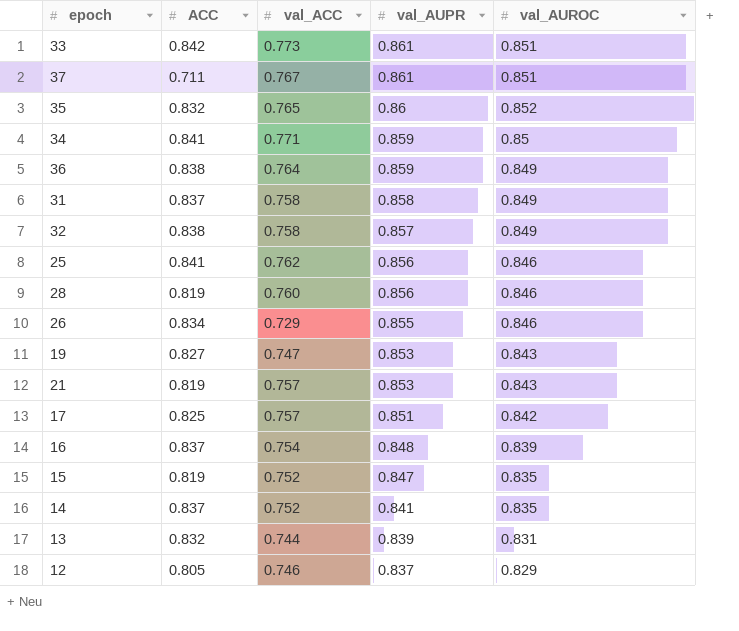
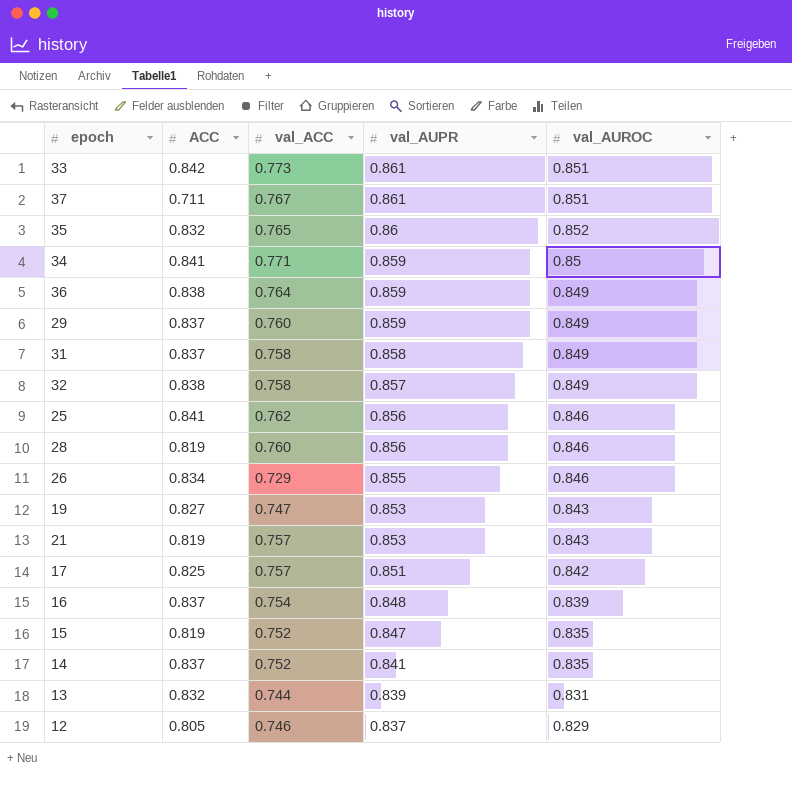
row 29: none -> 0.837 | 0.760 | 0.859 | 0.849

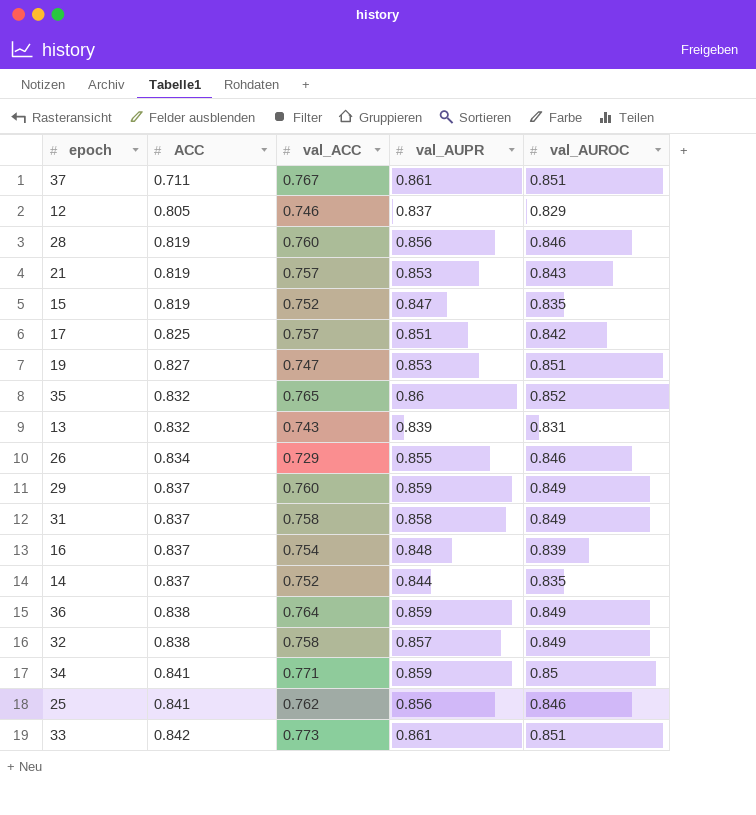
row order: val_AUPR descending -> ACC ascending
19 | val_AUROC: 0.843 -> 0.851
13 | val_ACC: 0.744 -> 0.743
14 | val_AUPR: 0.841 -> 0.844

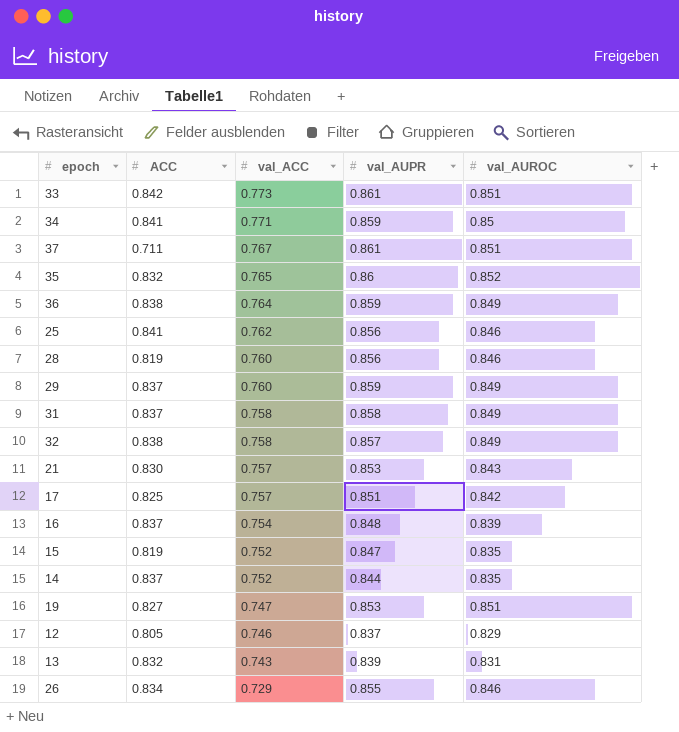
row order: ACC ascending -> val_ACC descending
21 | ACC: 0.819 -> 0.830

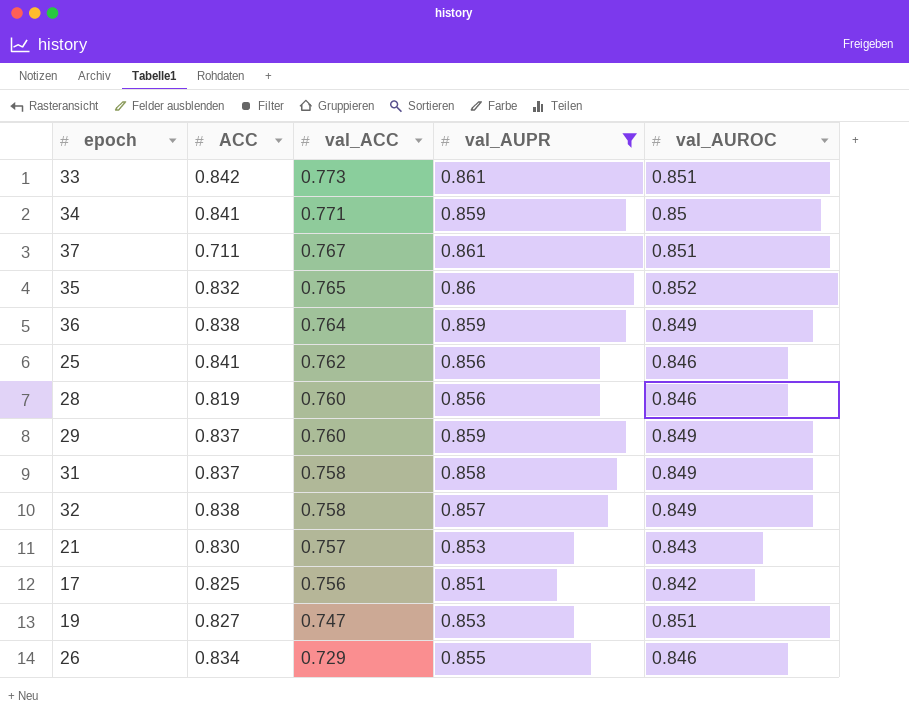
filter: none -> val_AUPR >= 0.851
17 | val_ACC: 0.757 -> 0.756

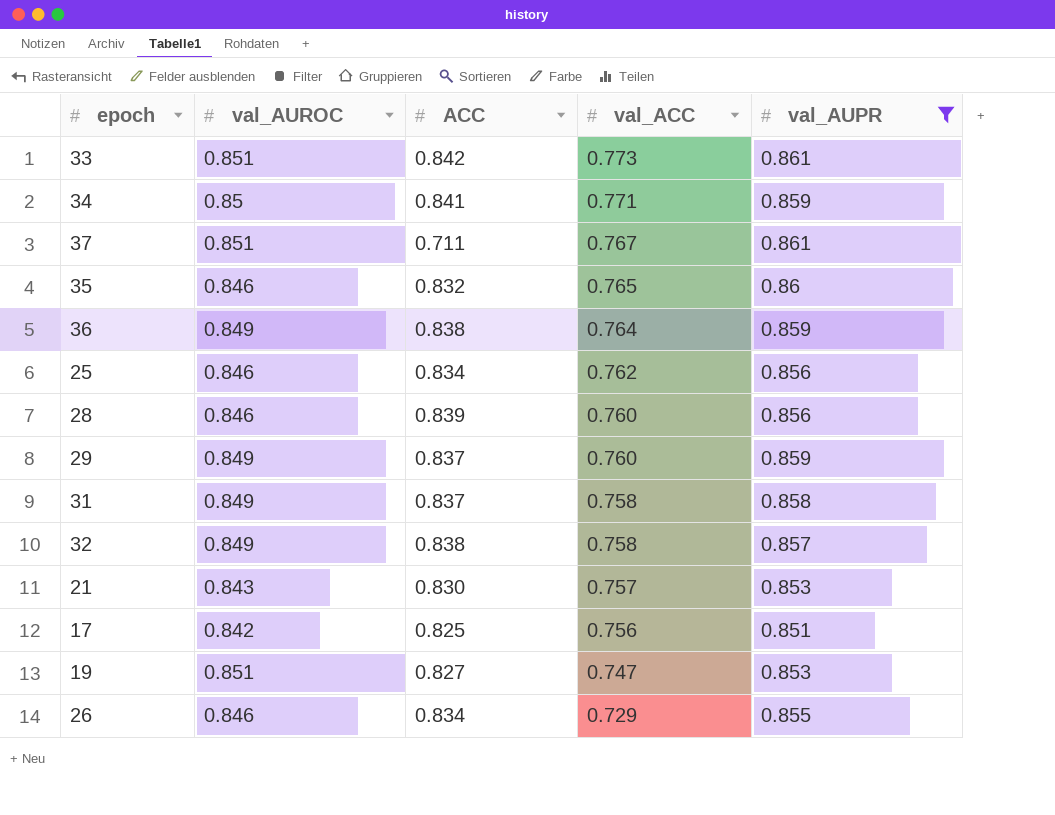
column val_AUROC | position: 5 -> 2
35 | val_AUROC: 0.852 -> 0.846
25 | ACC: 0.841 -> 0.834
28 | ACC: 0.819 -> 0.839

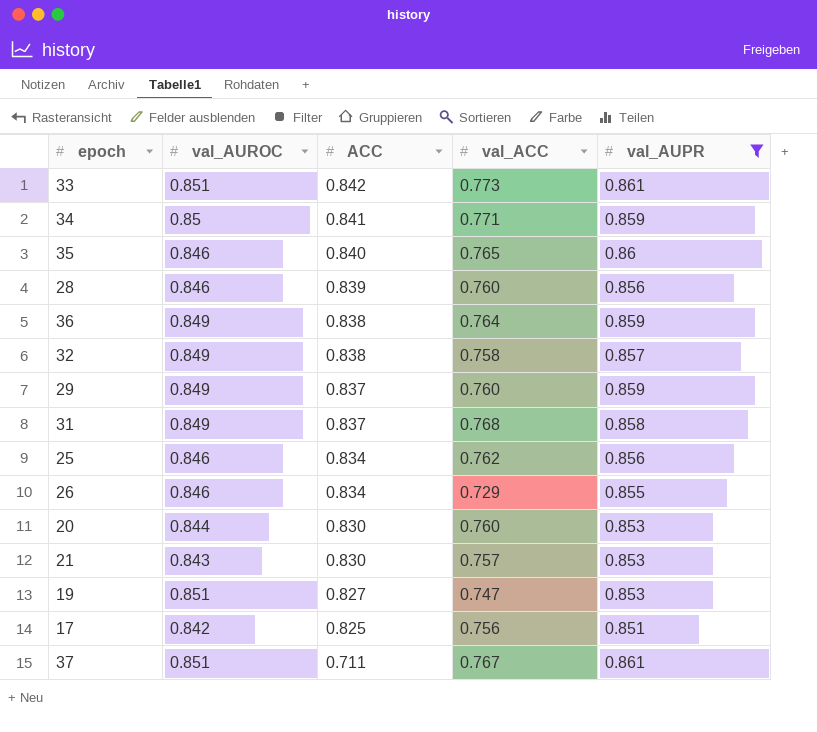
row order: val_ACC descending -> ACC descending
35 | ACC: 0.832 -> 0.840
31 | val_ACC: 0.758 -> 0.768
row 20: none -> 0.844 | 0.830 | 0.760 | 0.853

